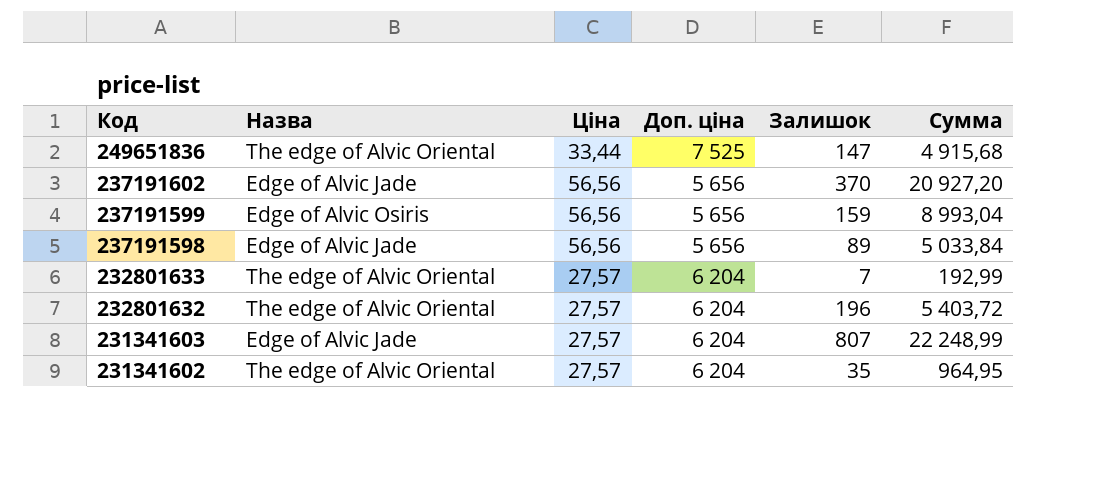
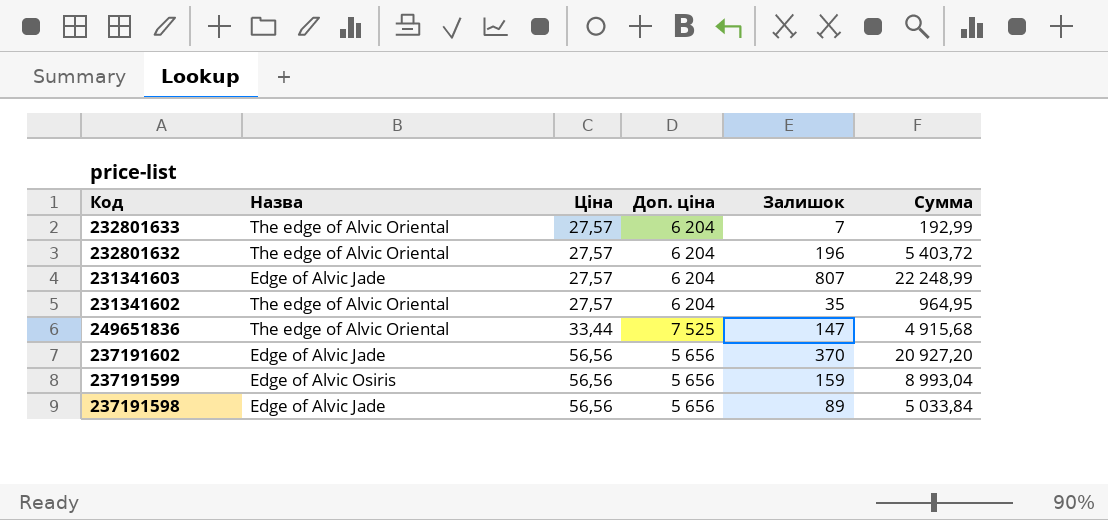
row order: Код descending -> Ціна ascending

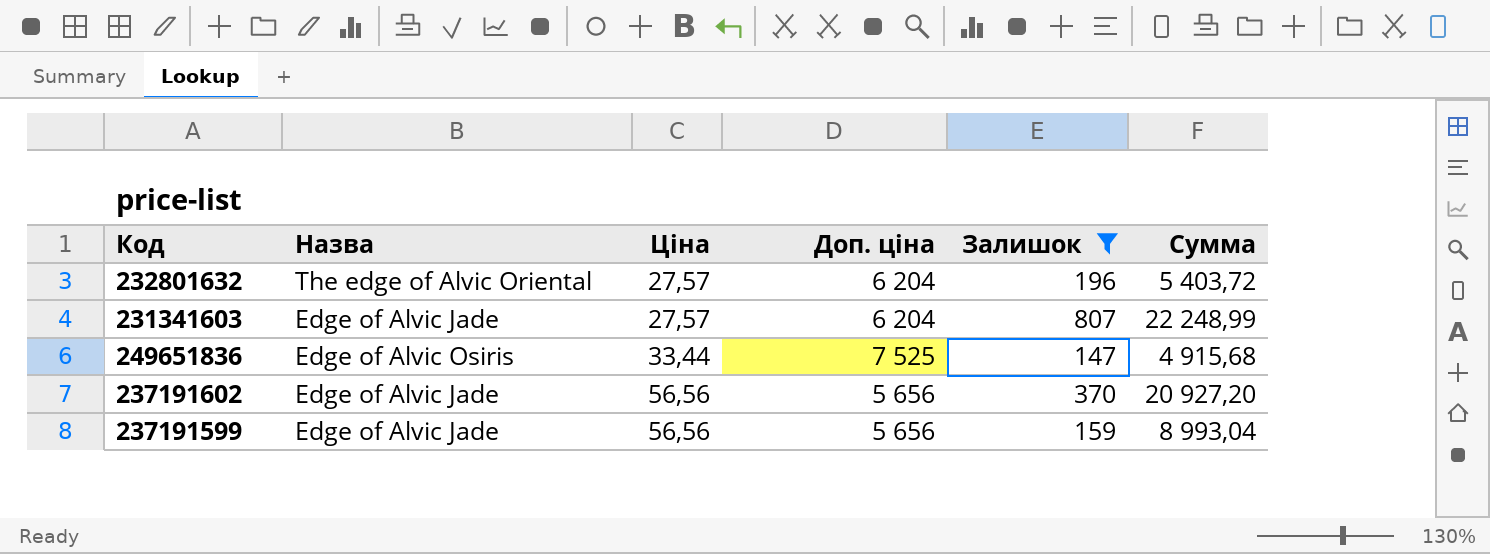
filter: none -> Залишок >= 147
249651836 | Назва: The edge of Alvic Oriental -> Edge of Alvic Osiris
237191599 | Назва: Edge of Alvic Osiris -> Edge of Alvic Jade

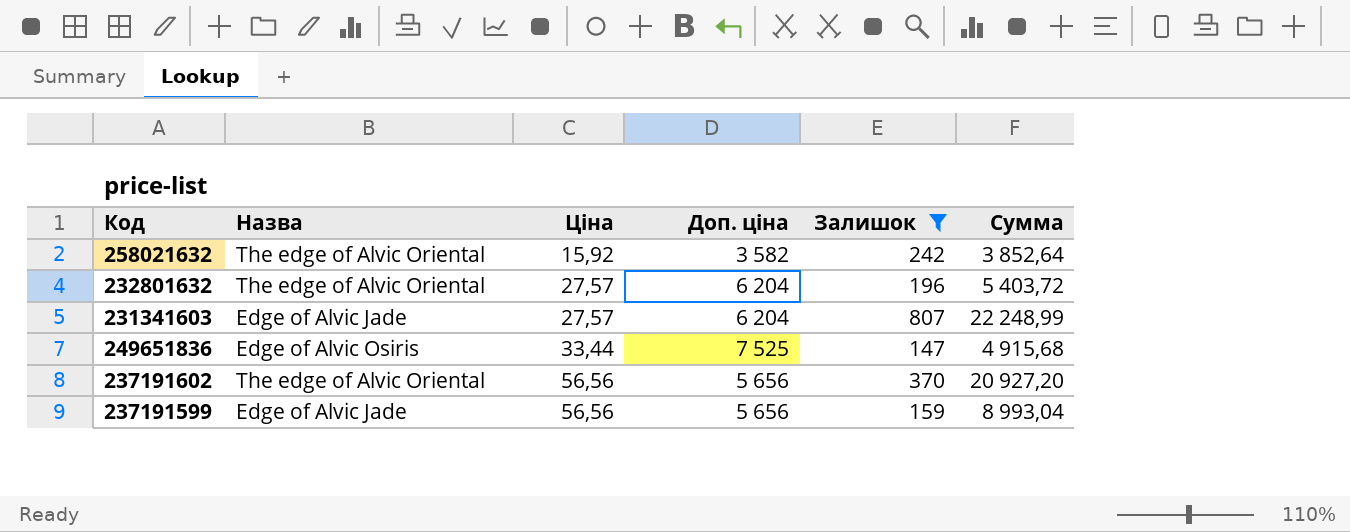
row 258021632: none -> The edge of Alvic Oriental | 15,92 | 3 582 | 242 | 3 852,64
237191602 | Назва: Edge of Alvic Jade -> The edge of Alvic Oriental

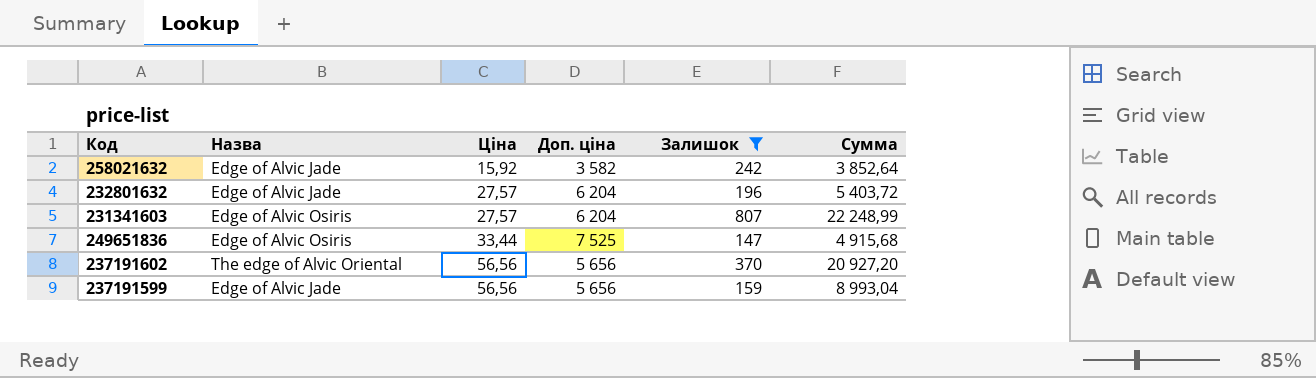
258021632 | Назва: The edge of Alvic Oriental -> Edge of Alvic Jade
232801632 | Назва: The edge of Alvic Oriental -> Edge of Alvic Jade
231341603 | Назва: Edge of Alvic Jade -> Edge of Alvic Osiris

